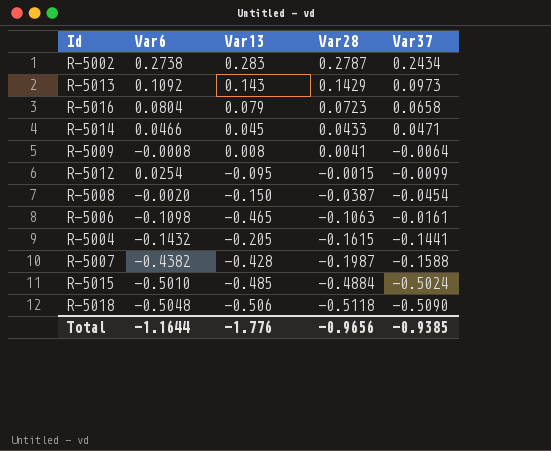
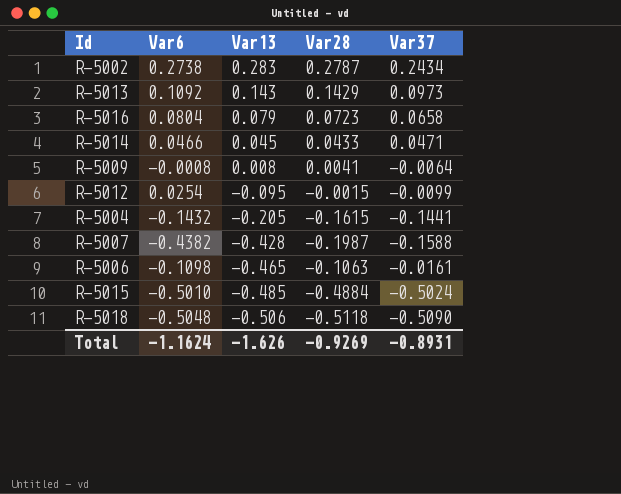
row order: Var28 descending -> Var13 descending
row R-5008: -0.0020 | -0.150 | -0.0387 | -0.0454 -> none
Total | Var6: -1.1644 -> -1.1624
Total | Var13: -1.776 -> -1.626
Total | Var28: -0.9656 -> -0.9269
Total | Var37: -0.9385 -> -0.8931

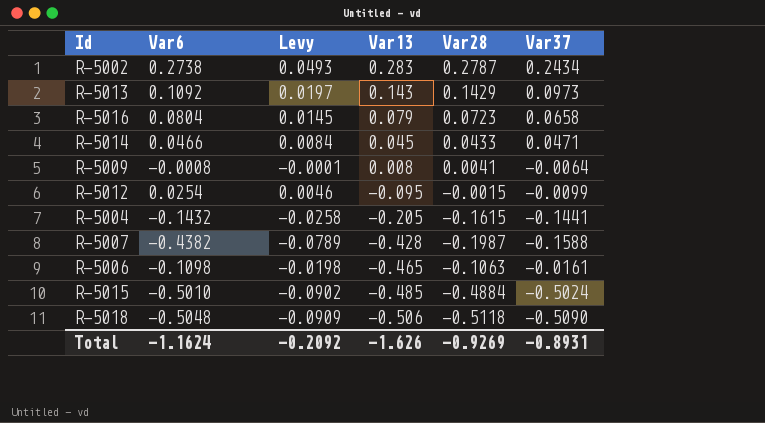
column Levy | formula: none -> [Var6] * 0.18

